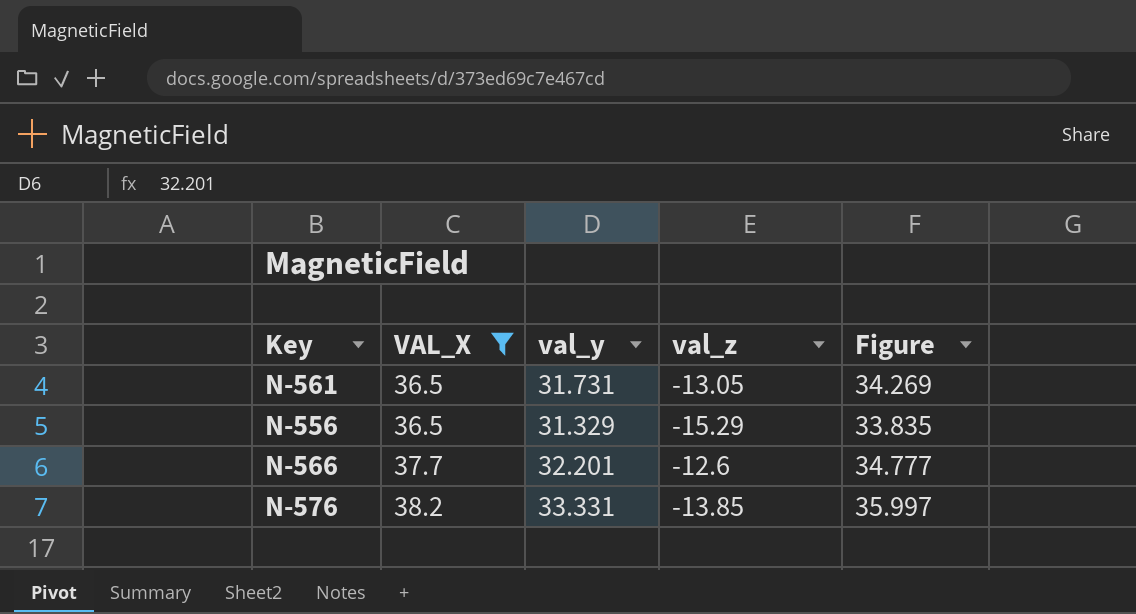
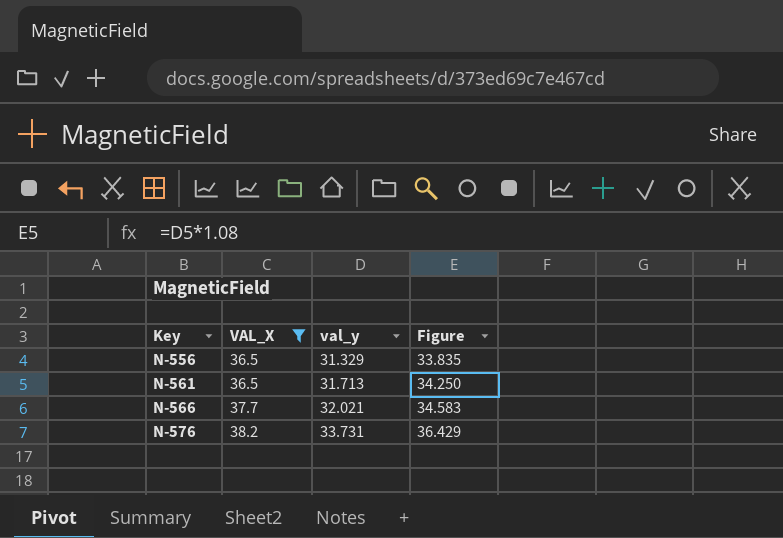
row order: VAL_X ascending -> Key ascending
column val_z | position: 4 -> none
N-561 | val_y: 31.731 -> 31.713
N-561 | Figure: 34.269 -> 34.250
N-566 | val_y: 32.201 -> 32.021
N-566 | Figure: 34.777 -> 34.583
N-576 | val_y: 33.331 -> 33.731
N-576 | Figure: 35.997 -> 36.429

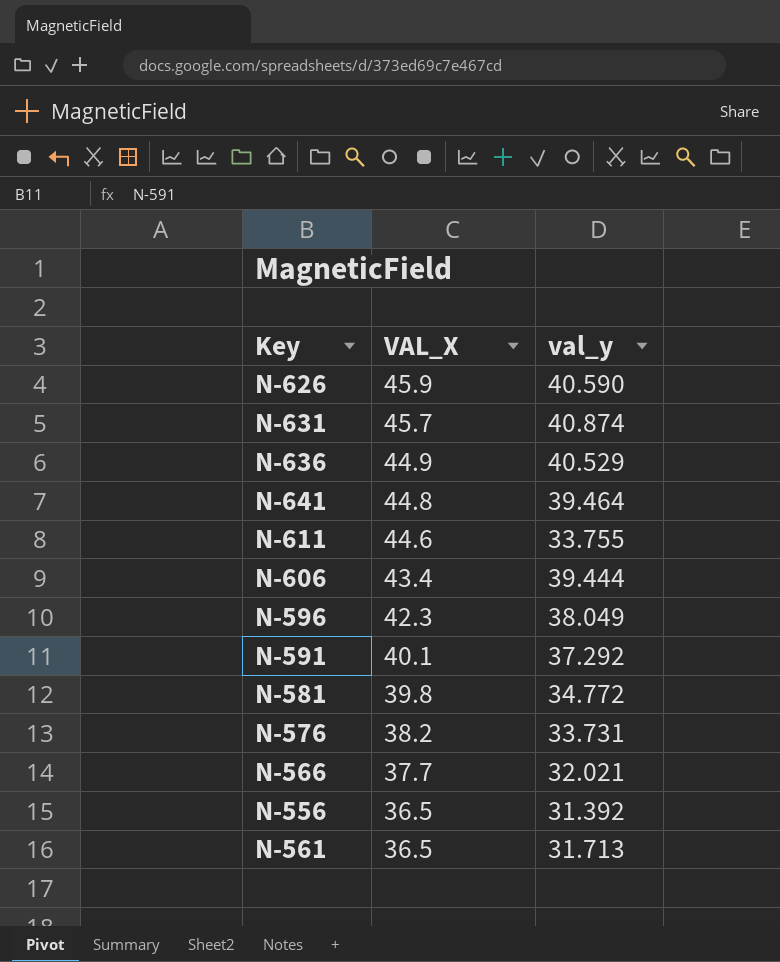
filter: VAL_X <= 38.2 -> none
row order: Key ascending -> VAL_X descending
column Figure | formula: [val_y] * 1.08 -> none
N-556 | val_y: 31.329 -> 31.392

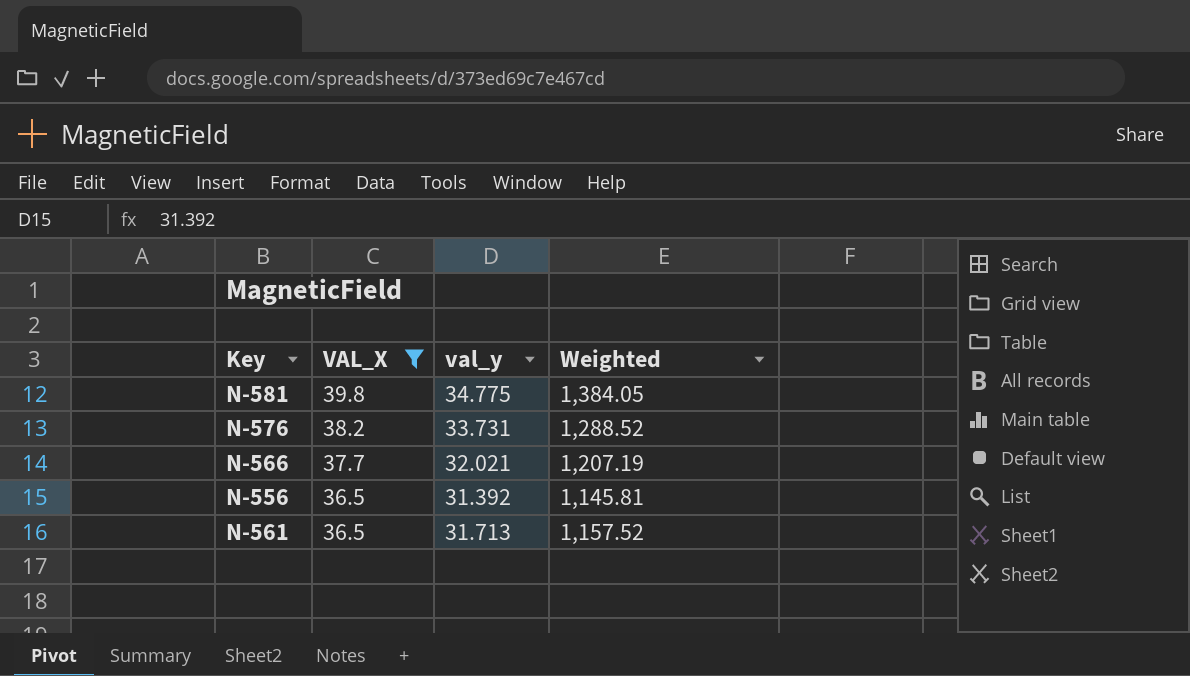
filter: none -> VAL_X <= 39.8
column Weighted | formula: none -> [VAL_X] * [val_y]
N-581 | val_y: 34.772 -> 34.775

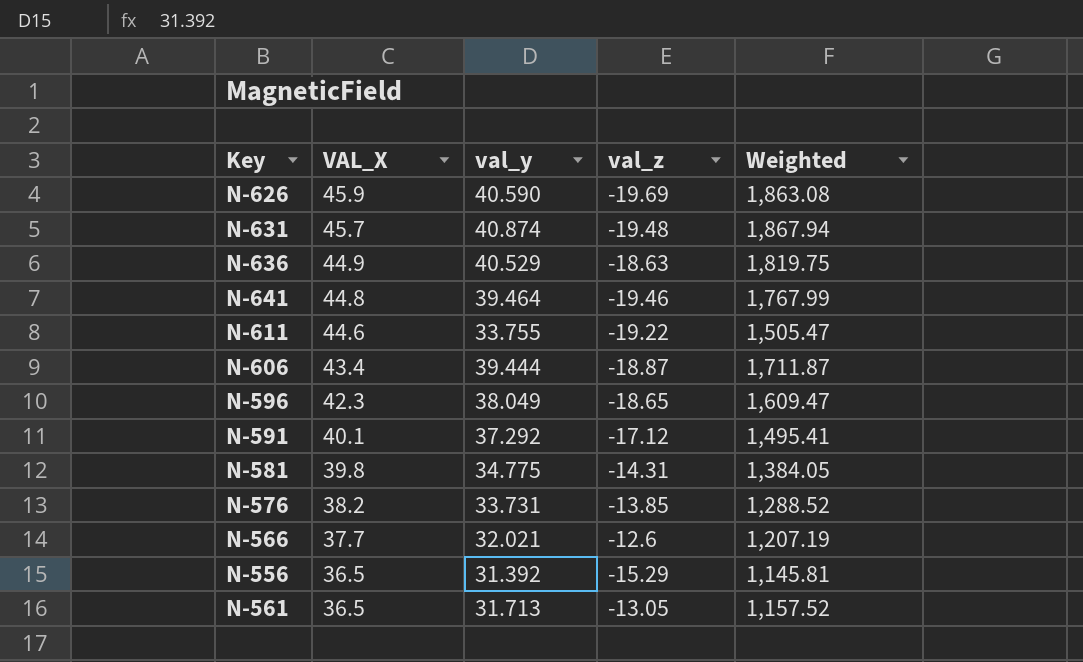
filter: VAL_X <= 39.8 -> none
column val_z | position: none -> 4

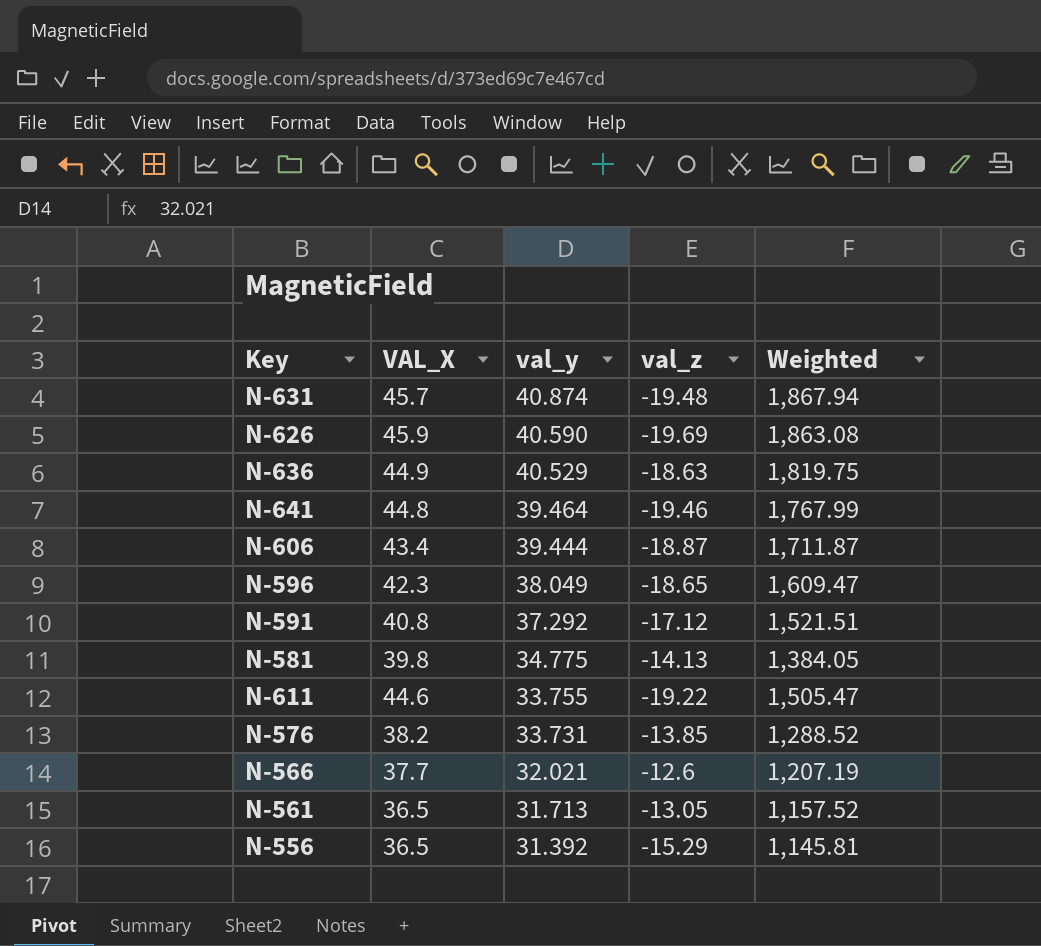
row order: VAL_X descending -> val_y descending
N-591 | VAL_X: 40.1 -> 40.8
N-591 | Weighted: 1,495.41 -> 1,521.51
N-581 | val_z: -14.31 -> -14.13

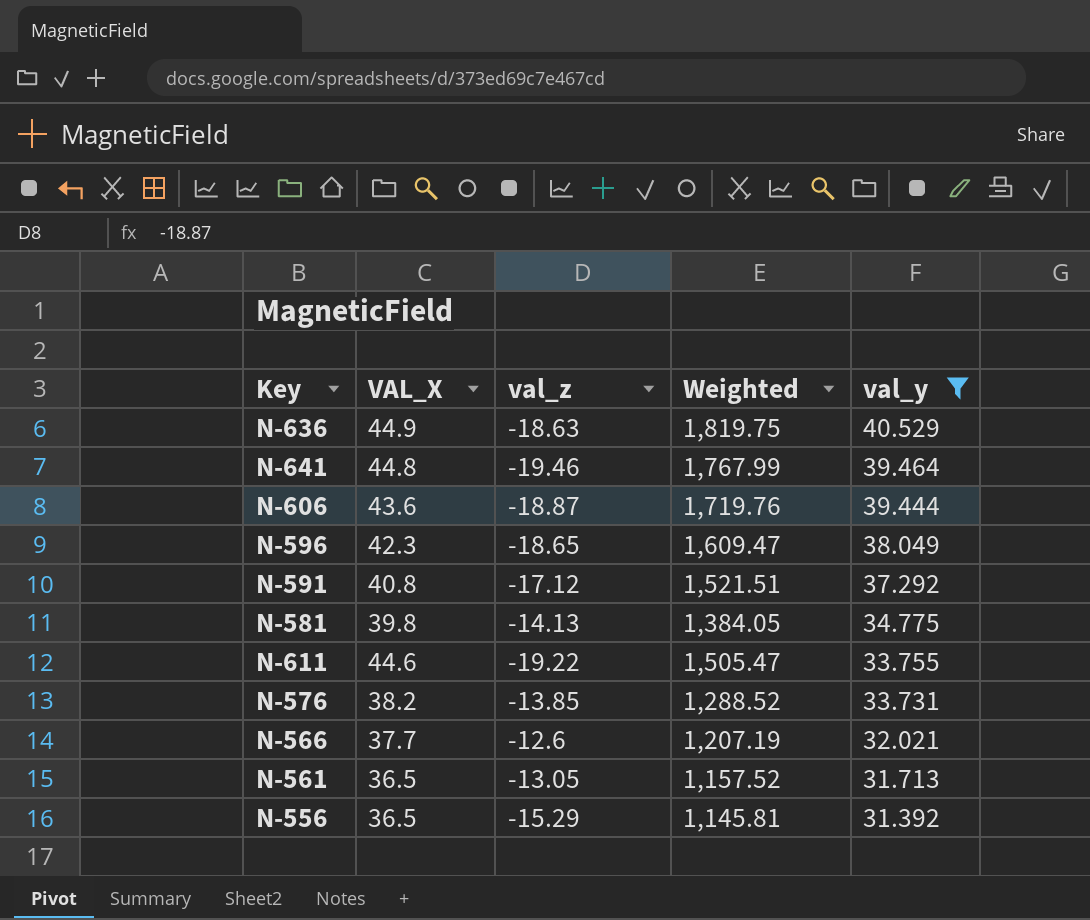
filter: none -> val_y <= 40.529
column val_y | position: 3 -> 5
N-606 | VAL_X: 43.4 -> 43.6
N-606 | Weighted: 1,711.87 -> 1,719.76

